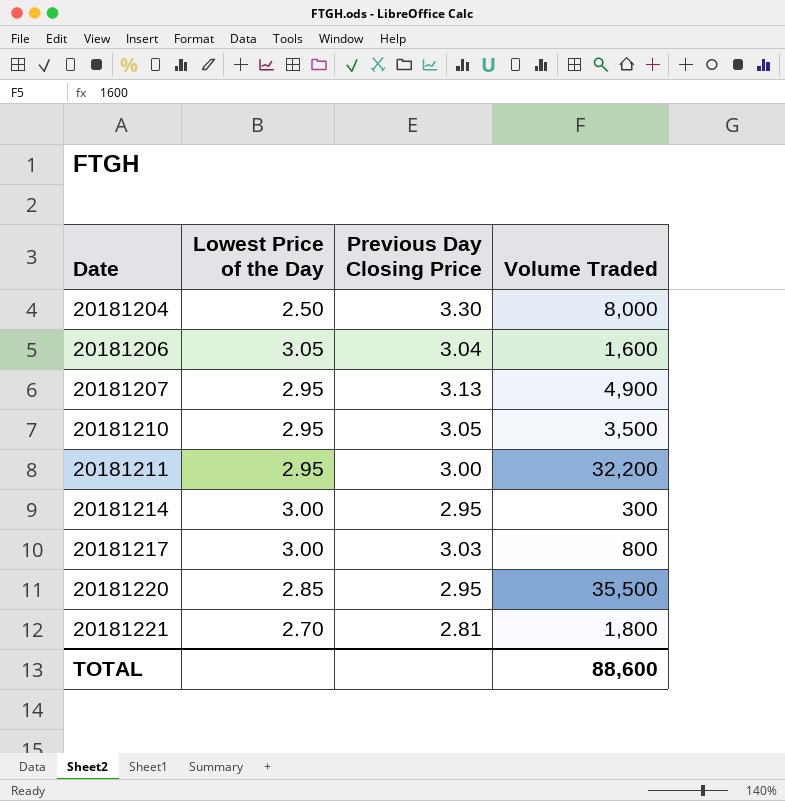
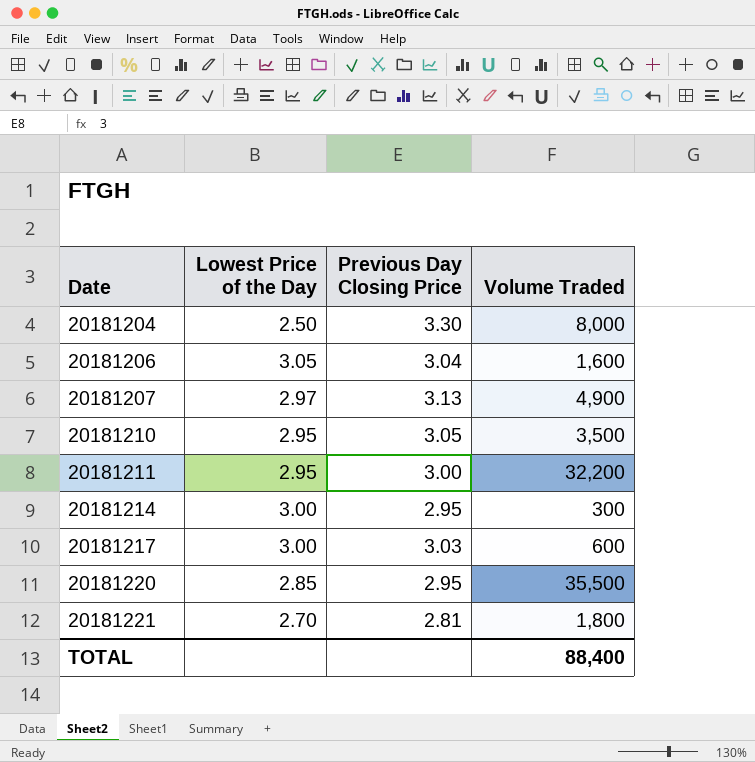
20181207 | Lowest Price of the Day: 2.95 -> 2.97
20181217 | Volume Traded: 800 -> 600
TOTAL | Volume Traded: 88,600 -> 88,400

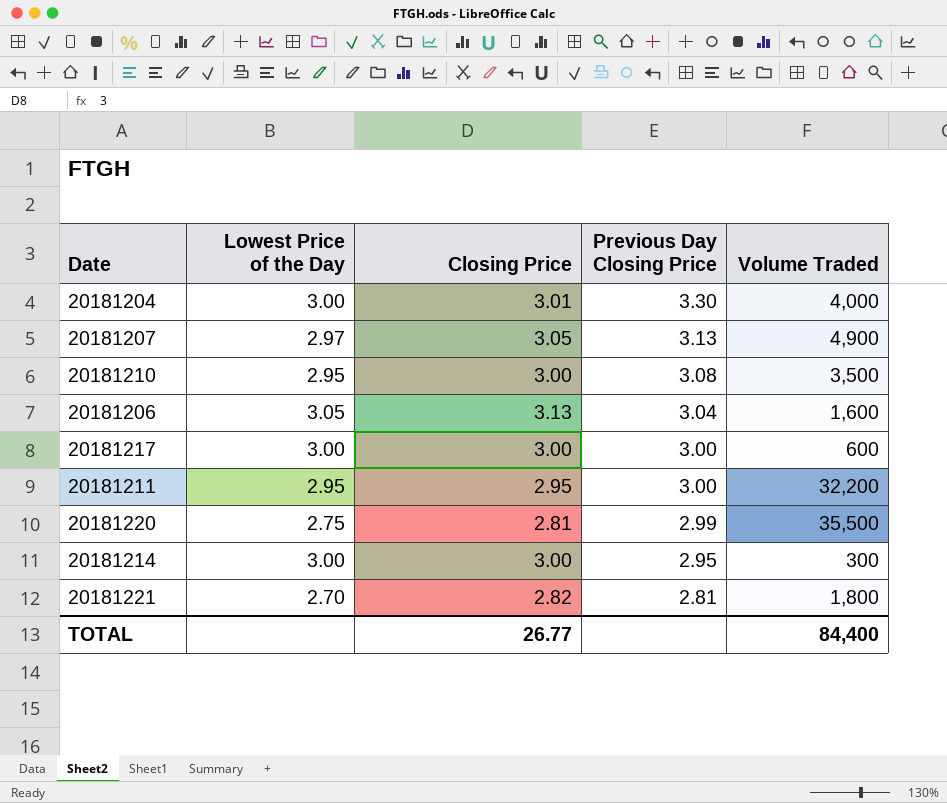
row order: Date ascending -> Previous Day Closing Price descending
column Closing Price | position: none -> 3
20181204 | Lowest Price of the Day: 2.50 -> 3.00
20181204 | Volume Traded: 8,000 -> 4,000
20181210 | Previous Day Closing Price: 3.05 -> 3.08
20181217 | Previous Day Closing Price: 3.03 -> 3.00
20181220 | Lowest Price of the Day: 2.85 -> 2.75
20181220 | Previous Day Closing Price: 2.95 -> 2.99
TOTAL | Volume Traded: 88,400 -> 84,400

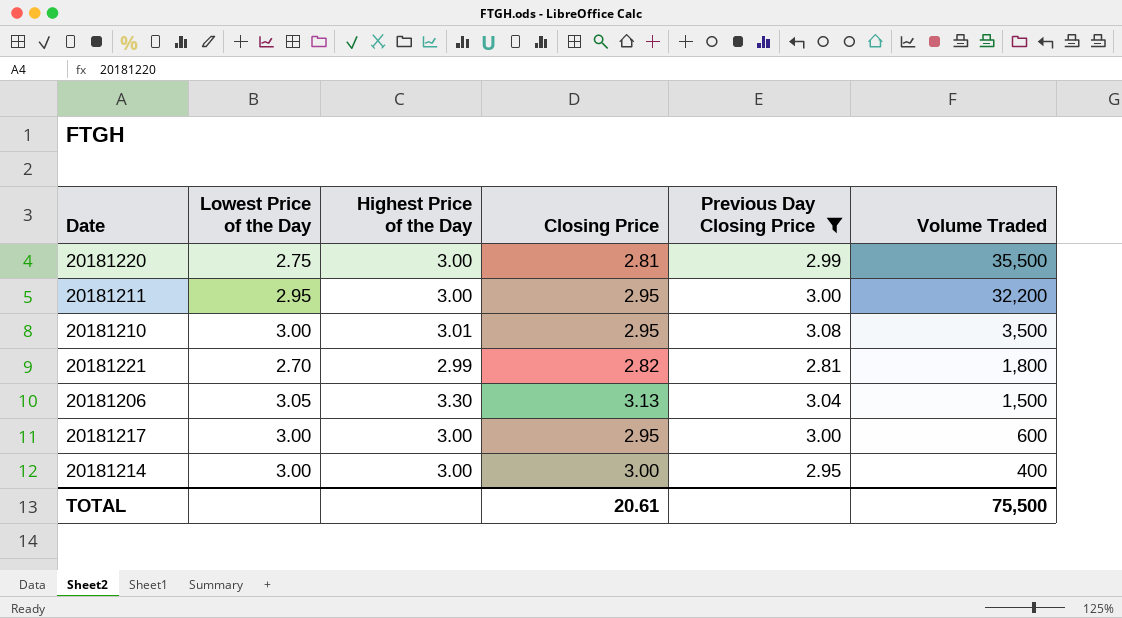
filter: none -> Previous Day Closing Price <= 3.08
row order: Previous Day Closing Price descending -> Volume Traded descending
column Highest Price of the Day | position: none -> 3
20181210 | Lowest Price of the Day: 2.95 -> 3.00
20181210 | Closing Price: 3.00 -> 2.95
20181206 | Volume Traded: 1,600 -> 1,500
20181217 | Closing Price: 3.00 -> 2.95
20181214 | Volume Traded: 300 -> 400
TOTAL | Closing Price: 26.77 -> 20.61
TOTAL | Volume Traded: 84,400 -> 75,500

